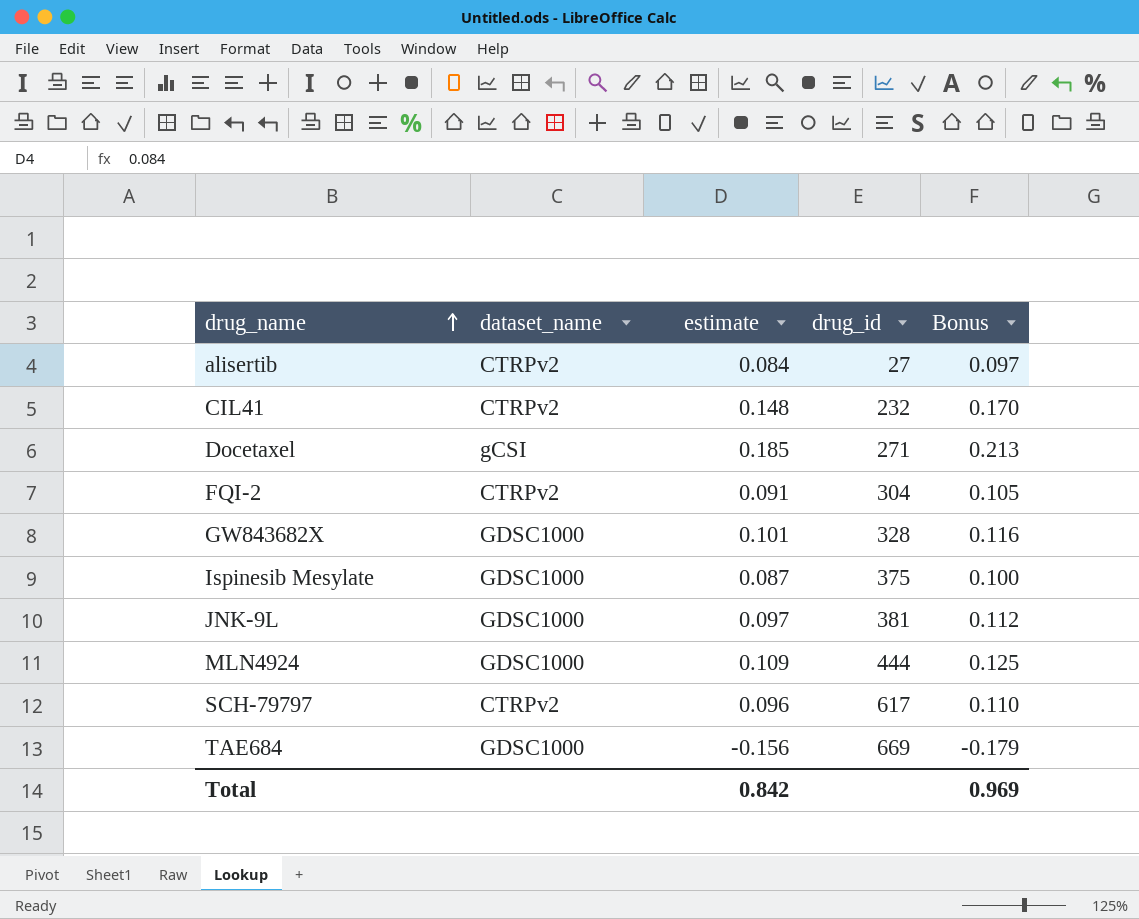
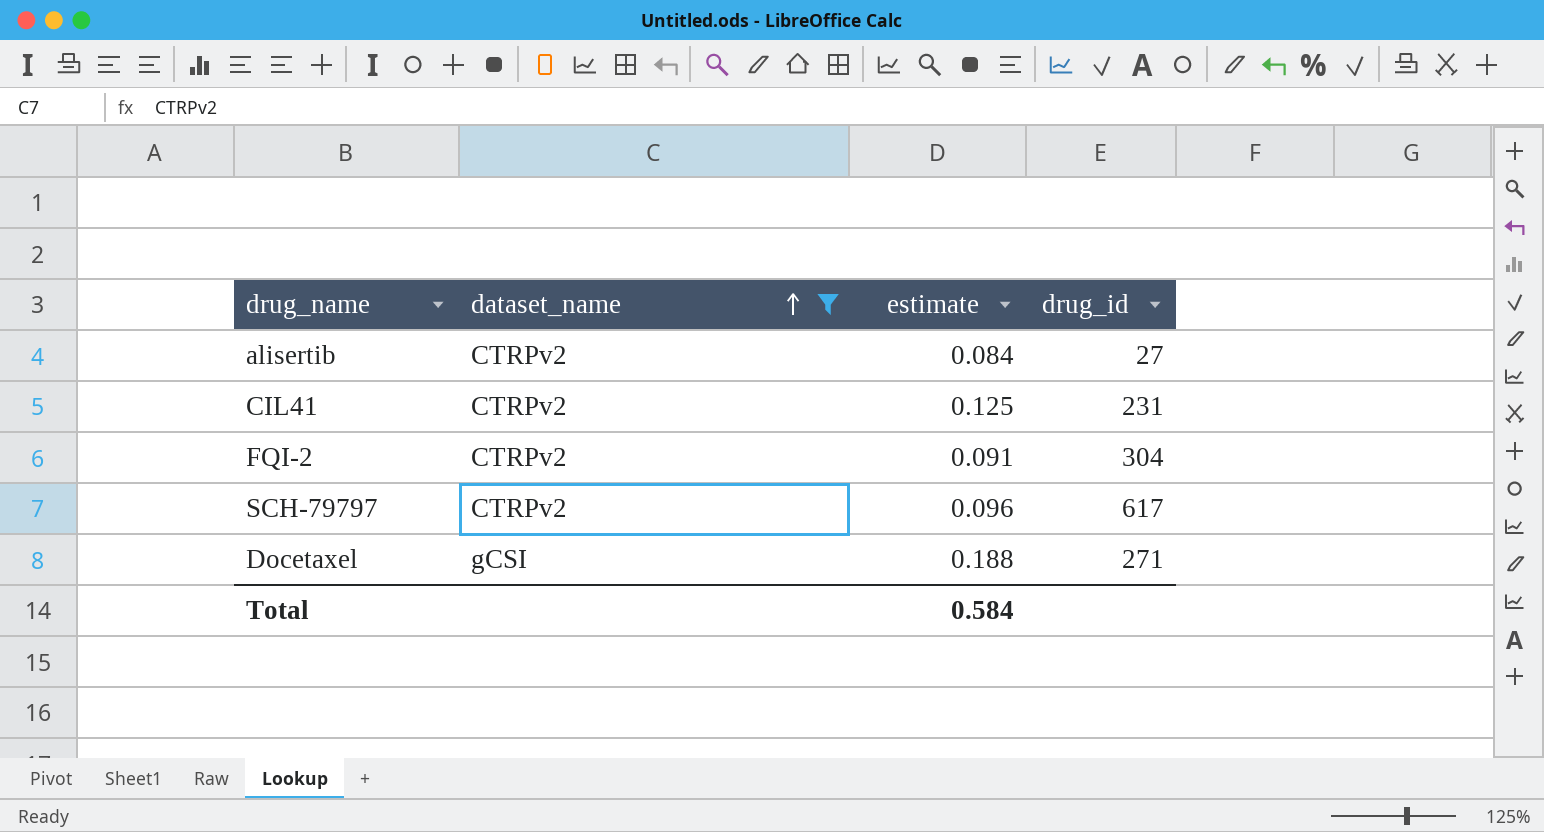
filter: none -> dataset_name != GDSC1000
row order: drug_name ascending -> dataset_name ascending
column Bonus | formula: [estimate] * 1.15 -> none
CIL41 | estimate: 0.148 -> 0.125
CIL41 | drug_id: 232 -> 231
Docetaxel | estimate: 0.185 -> 0.188
Total | estimate: 0.842 -> 0.584

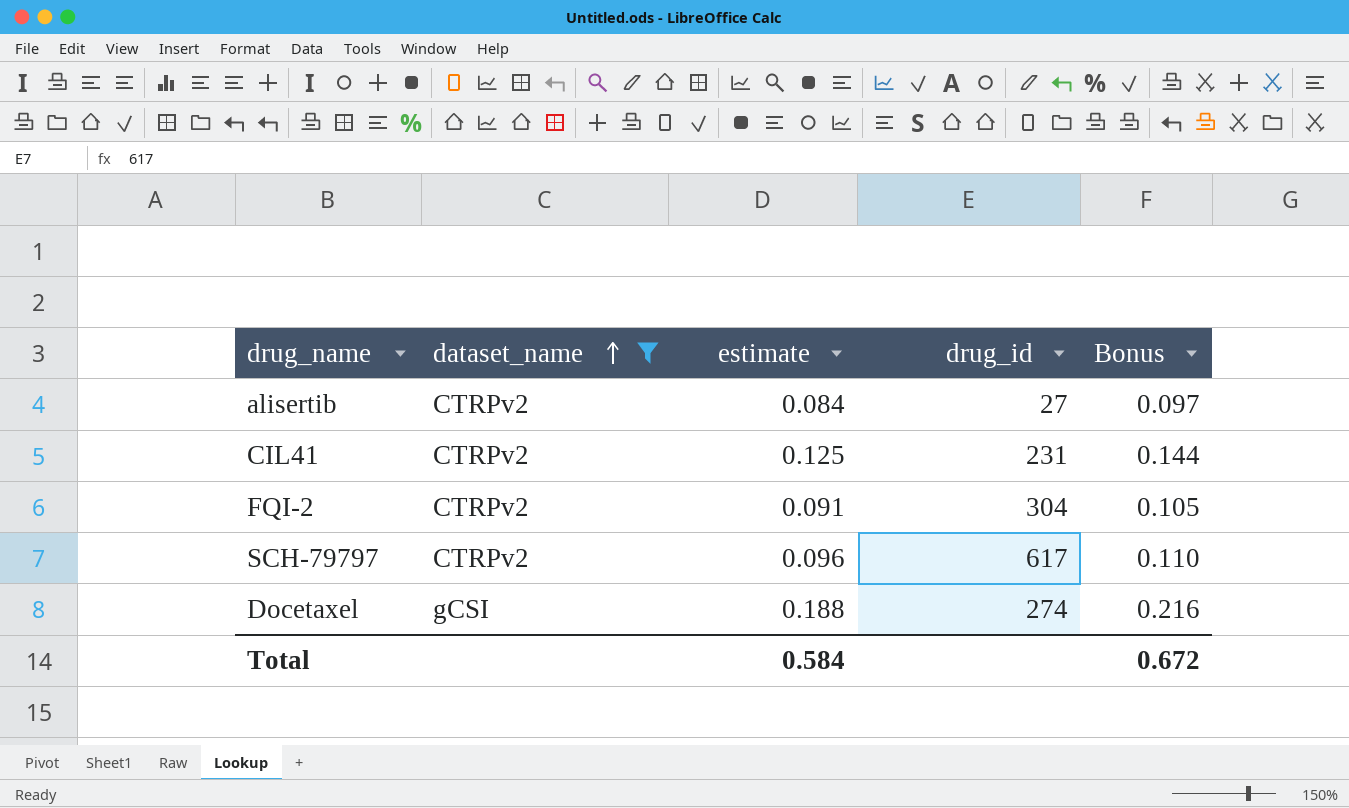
column Bonus | formula: none -> [estimate] * 1.15
Docetaxel | drug_id: 271 -> 274

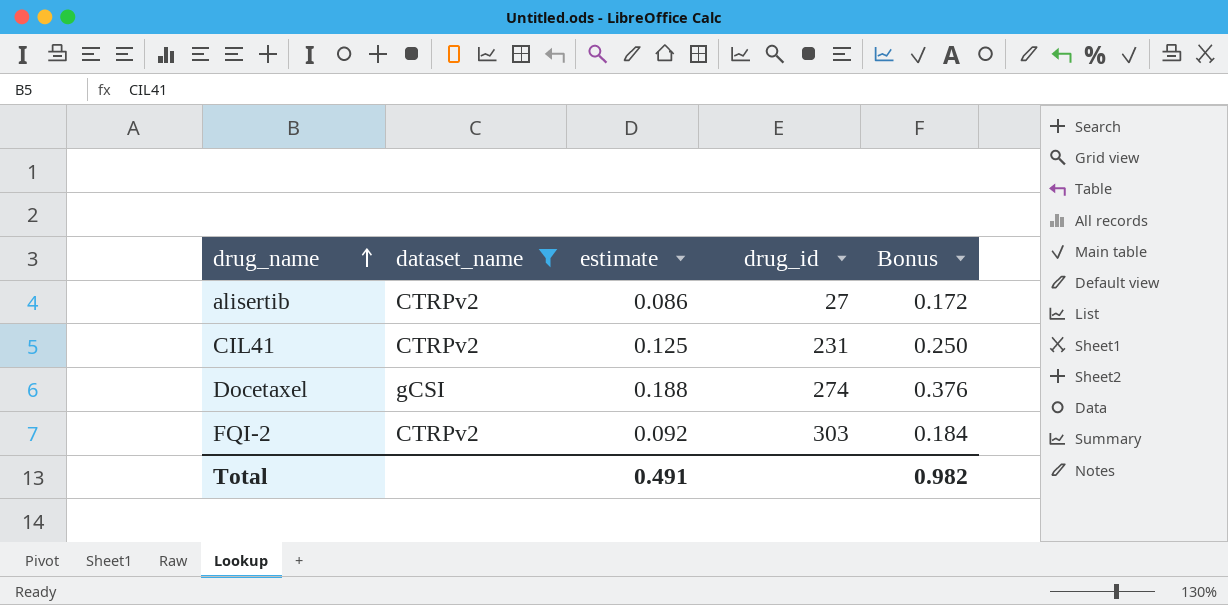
row order: dataset_name ascending -> drug_name ascending
column Bonus | formula: [estimate] * 1.15 -> [estimate] * 2
row SCH-79797: CTRPv2 | 0.096 | 617 | 0.110 -> none
alisertib | estimate: 0.084 -> 0.086
FQI-2 | estimate: 0.091 -> 0.092
FQI-2 | drug_id: 304 -> 303
Total | estimate: 0.584 -> 0.491
Total | Bonus: 0.672 -> 0.982

